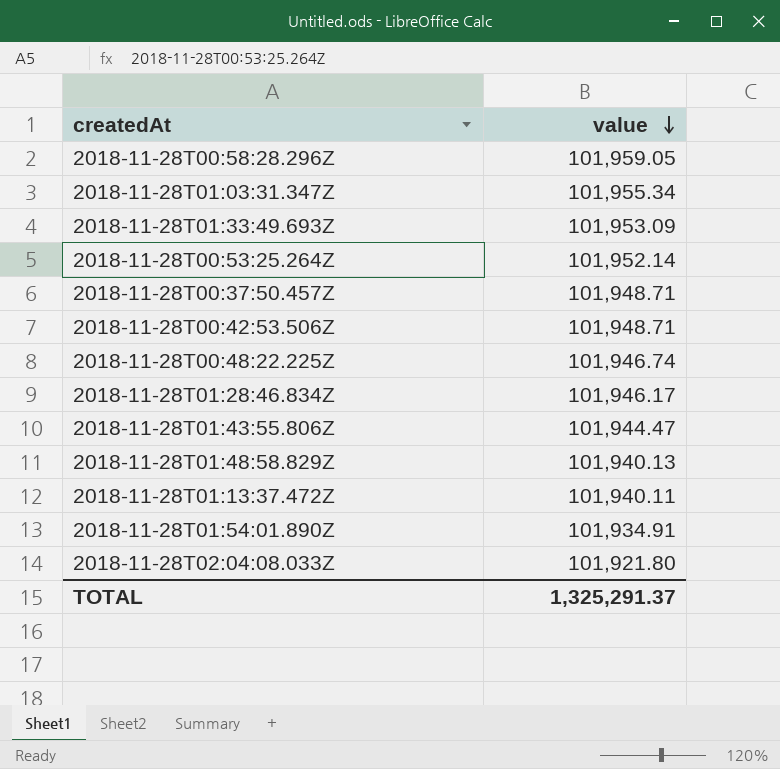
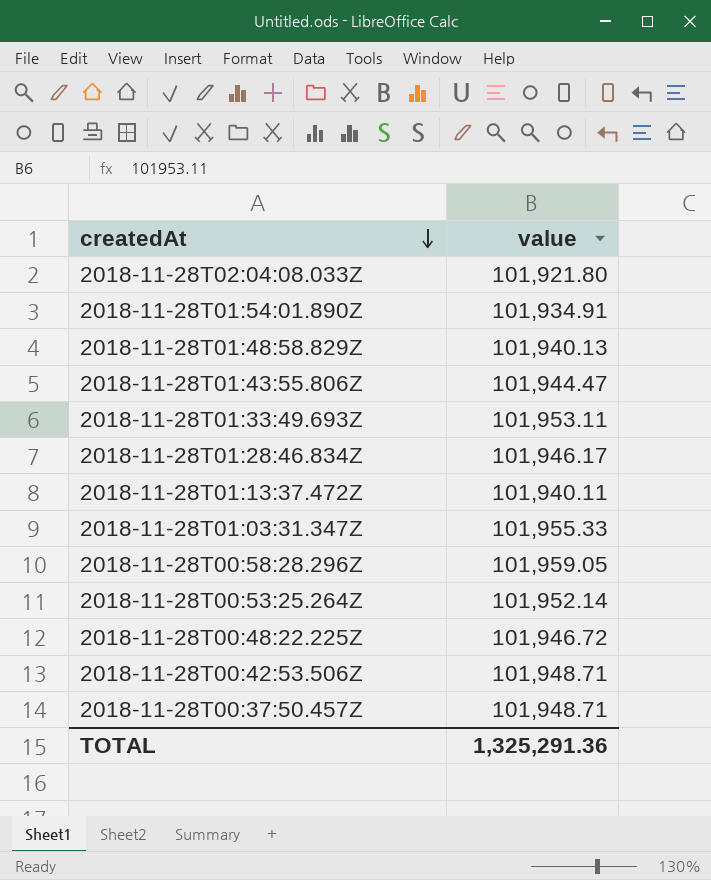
row order: value descending -> createdAt descending
2018-11-28T01:33:49.693Z | value: 101,953.09 -> 101,953.11
2018-11-28T01:03:31.347Z | value: 101,955.34 -> 101,955.33
2018-11-28T00:48:22.225Z | value: 101,946.74 -> 101,946.72
TOTAL | value: 1,325,291.37 -> 1,325,291.36

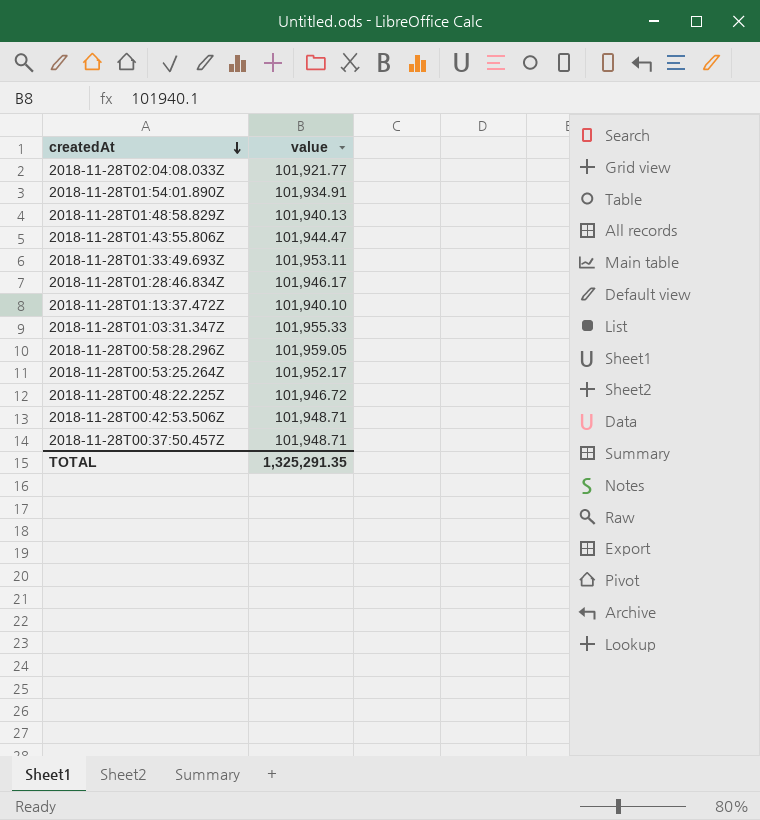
2018-11-28T02:04:08.033Z | value: 101,921.80 -> 101,921.77
2018-11-28T01:13:37.472Z | value: 101,940.11 -> 101,940.10
2018-11-28T00:53:25.264Z | value: 101,952.14 -> 101,952.17
TOTAL | value: 1,325,291.36 -> 1,325,291.35

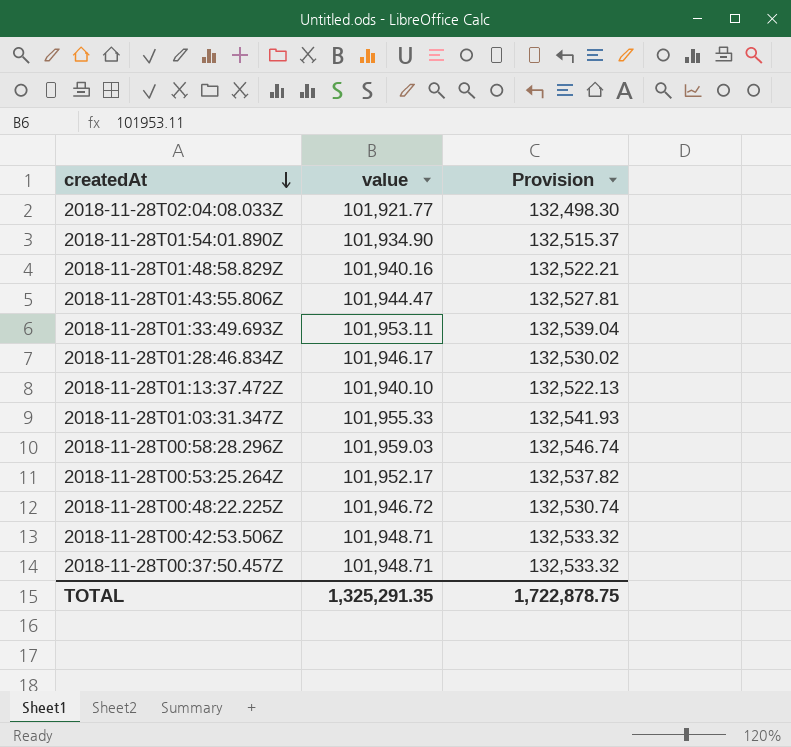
column Provision | formula: none -> [value] * 1.3
2018-11-28T01:54:01.890Z | value: 101,934.91 -> 101,934.90
2018-11-28T01:48:58.829Z | value: 101,940.13 -> 101,940.16
2018-11-28T00:58:28.296Z | value: 101,959.05 -> 101,959.03

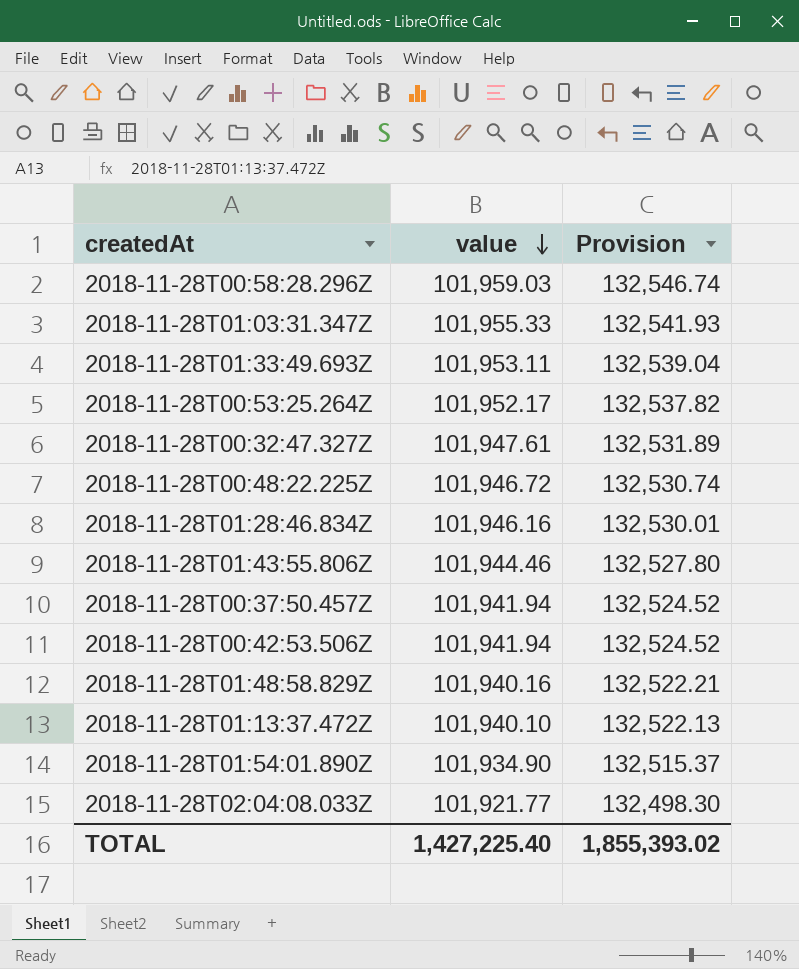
row order: createdAt descending -> value descending
row 2018-11-28T00:32:47.327Z: none -> 101,947.61 | 132,531.89
2018-11-28T01:28:46.834Z | value: 101,946.17 -> 101,946.16
2018-11-28T01:28:46.834Z | Provision: 132,530.02 -> 132,530.01
2018-11-28T01:43:55.806Z | value: 101,944.47 -> 101,944.46
2018-11-28T01:43:55.806Z | Provision: 132,527.81 -> 132,527.80
2018-11-28T00:37:50.457Z | value: 101,948.71 -> 101,941.94
2018-11-28T00:37:50.457Z | Provision: 132,533.32 -> 132,524.52
2018-11-28T00:42:53.506Z | value: 101,948.71 -> 101,941.94
2018-11-28T00:42:53.506Z | Provision: 132,533.32 -> 132,524.52
TOTAL | value: 1,325,291.35 -> 1,427,225.40
TOTAL | Provision: 1,722,878.75 -> 1,855,393.02

